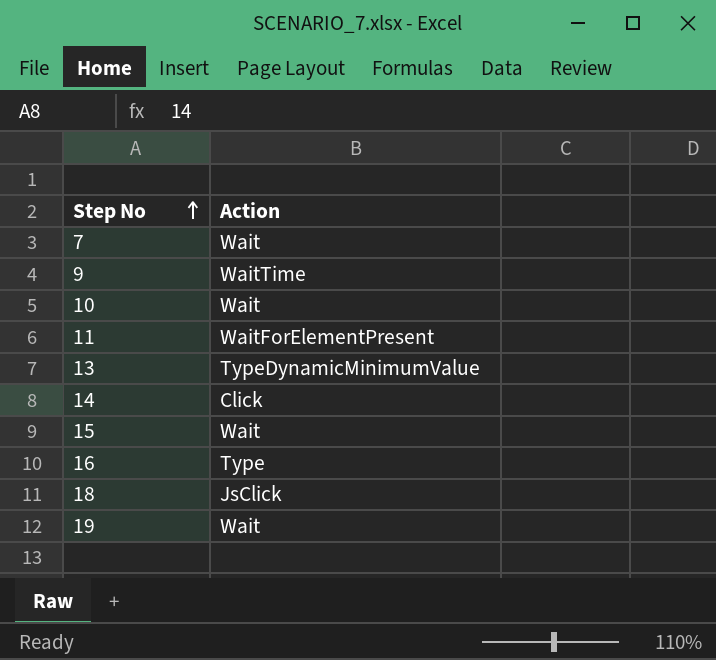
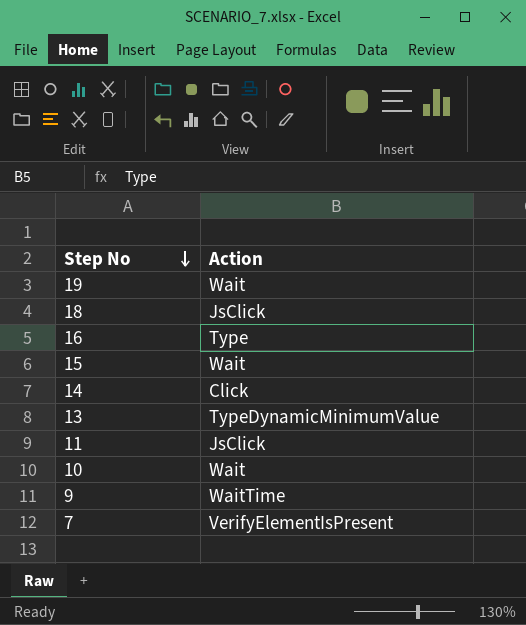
row order: Step No ascending -> Step No descending
11 | Action: WaitForElementPresent -> JsClick
7 | Action: Wait -> VerifyElementIsPresent

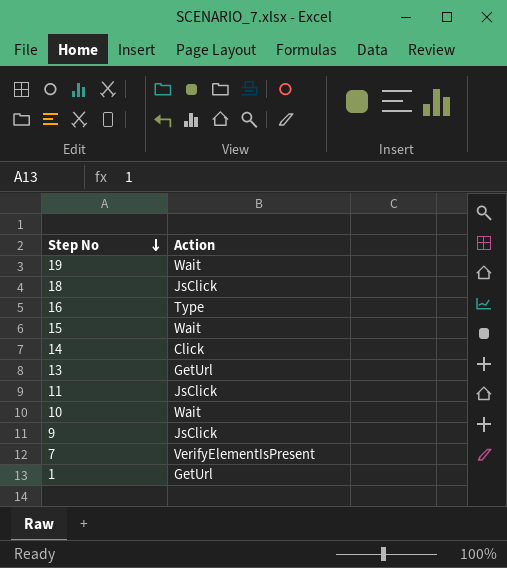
13 | Action: TypeDynamicMinimumValue -> GetUrl
9 | Action: WaitTime -> JsClick
row 1: none -> GetUrl

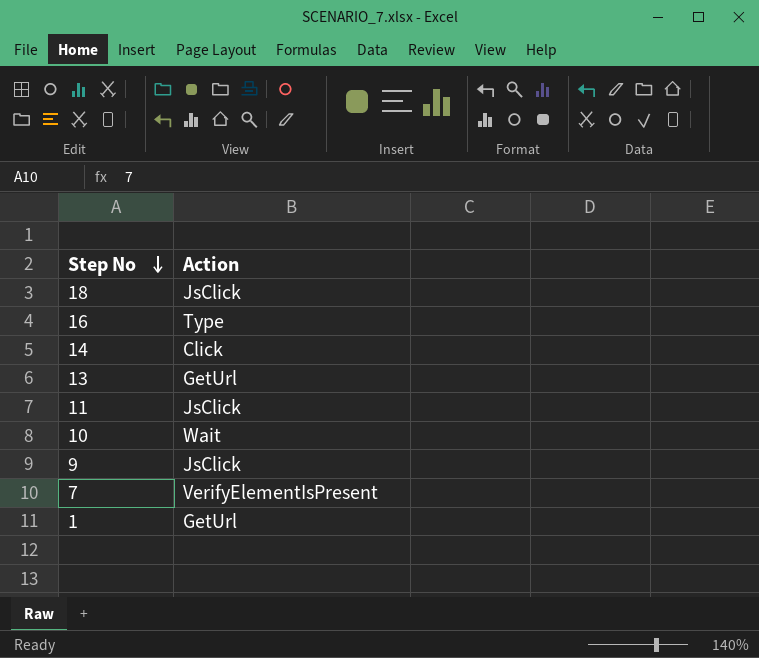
row 19: Wait -> none
row 15: Wait -> none

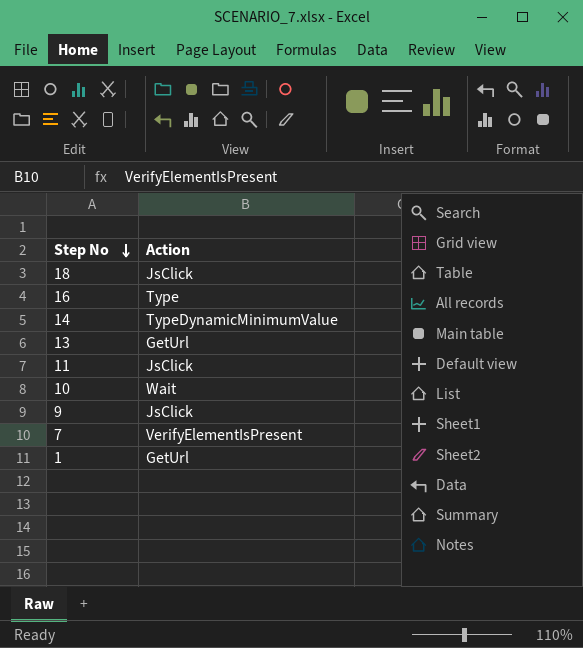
14 | Action: Click -> TypeDynamicMinimumValue

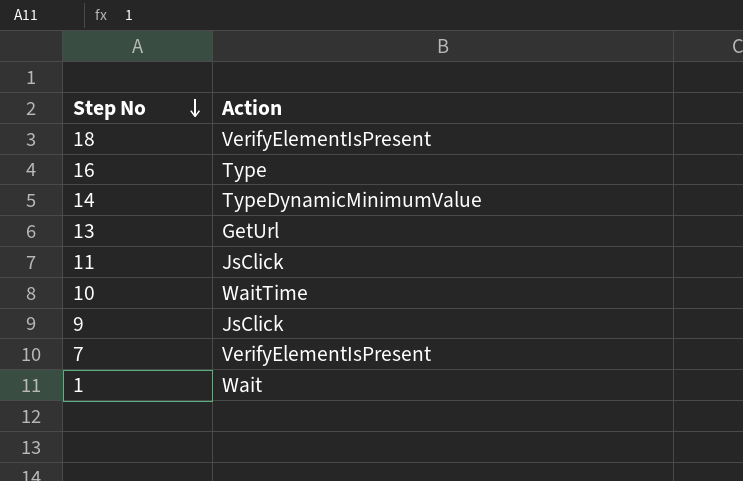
18 | Action: JsClick -> VerifyElementIsPresent
10 | Action: Wait -> WaitTime
1 | Action: GetUrl -> Wait

